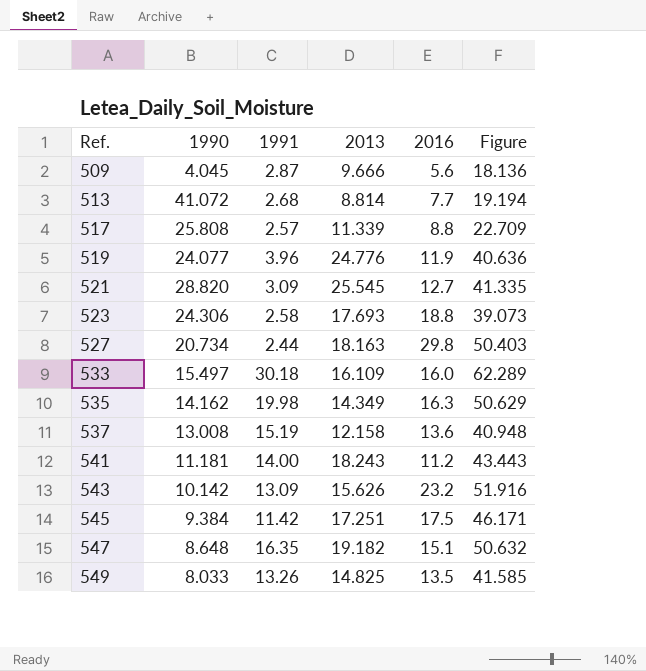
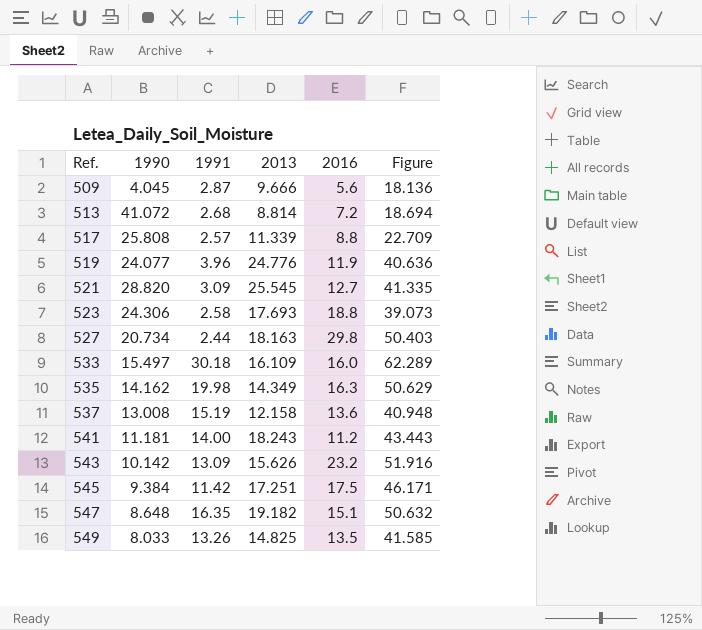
513 | 2016: 7.7 -> 7.2
513 | Figure: 19.194 -> 18.694

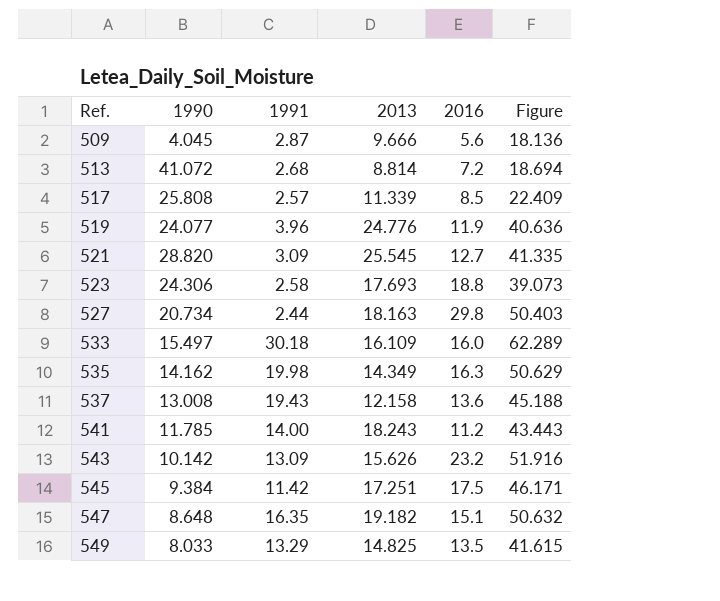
517 | 2016: 8.8 -> 8.5
517 | Figure: 22.709 -> 22.409
537 | 1991: 15.19 -> 19.43
537 | Figure: 40.948 -> 45.188
541 | 1990: 11.181 -> 11.785
549 | 1991: 13.26 -> 13.29
549 | Figure: 41.585 -> 41.615

